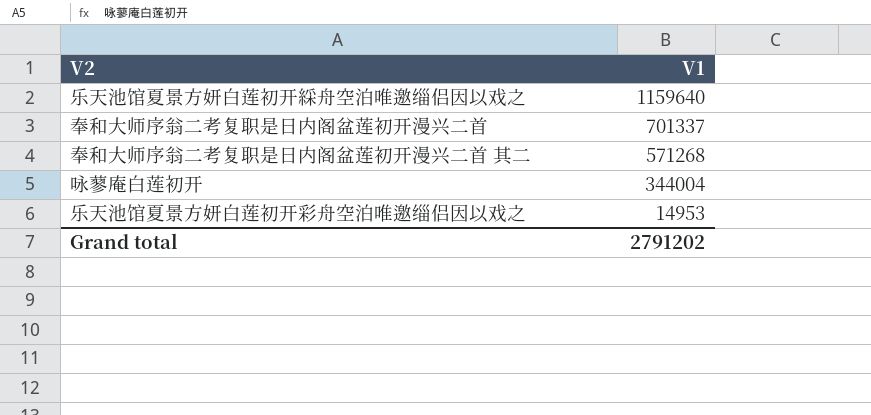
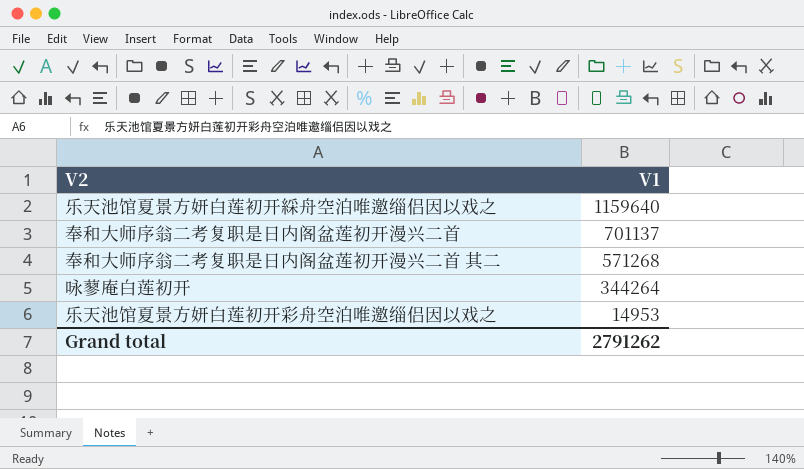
奉和大师序翁二考复职是日内阁盆莲初开漫兴二首 | V1: 701337 -> 701137
咏蓼庵白莲初开 | V1: 344004 -> 344264
Grand total | V1: 2791202 -> 2791262

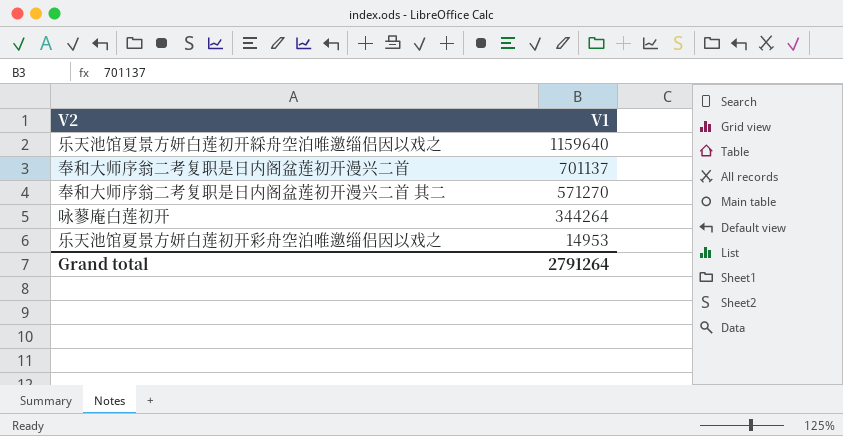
奉和大师序翁二考复职是日内阁盆莲初开漫兴二首 其二 | V1: 571268 -> 571270
Grand total | V1: 2791262 -> 2791264

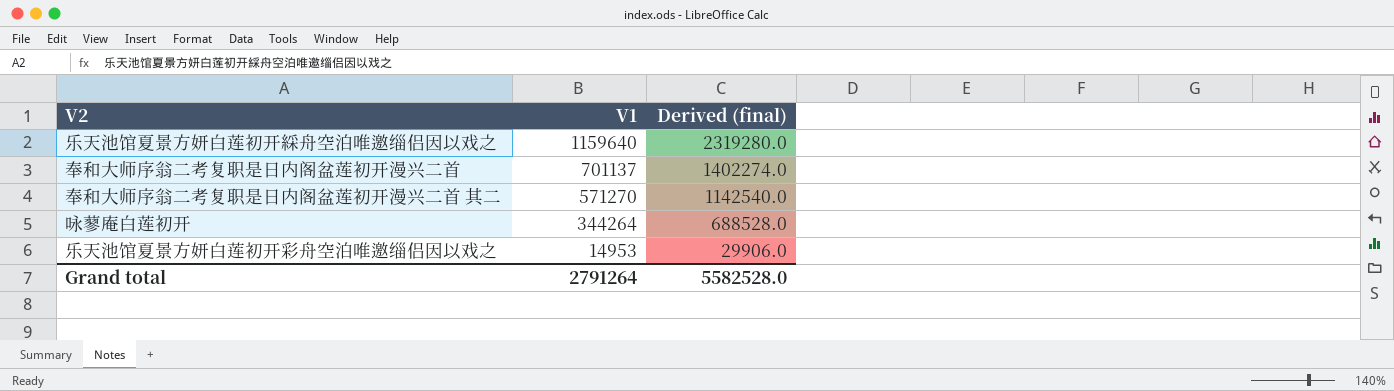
column Derived (final) | formula: none -> [V1] * 2

